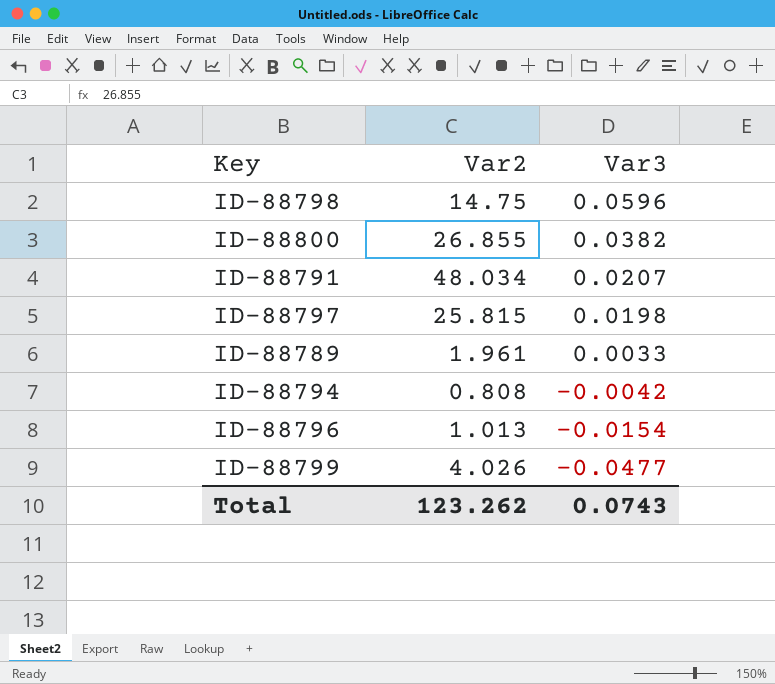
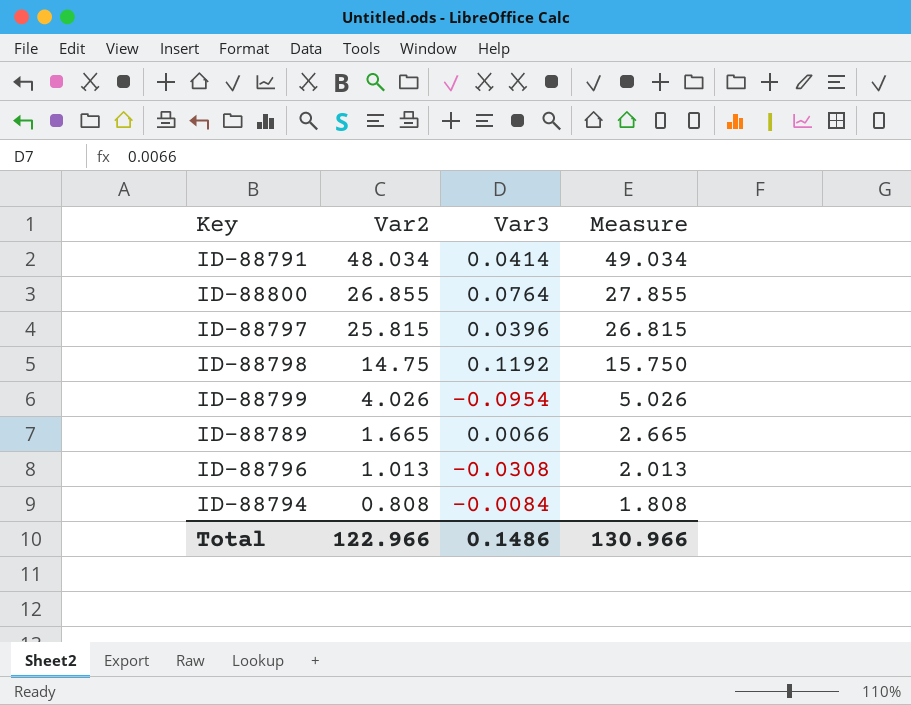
row order: Var3 descending -> Var2 descending
column Measure | formula: none -> [Var2] + 1
ID-88791 | Var3: 0.0207 -> 0.0414
ID-88800 | Var3: 0.0382 -> 0.0764
ID-88797 | Var3: 0.0198 -> 0.0396
ID-88798 | Var3: 0.0596 -> 0.1192
ID-88799 | Var3: -0.0477 -> -0.0954
ID-88789 | Var2: 1.961 -> 1.665
ID-88789 | Var3: 0.0033 -> 0.0066
ID-88796 | Var3: -0.0154 -> -0.0308
ID-88794 | Var3: -0.0042 -> -0.0084
Total | Var2: 123.262 -> 122.966
Total | Var3: 0.0743 -> 0.1486

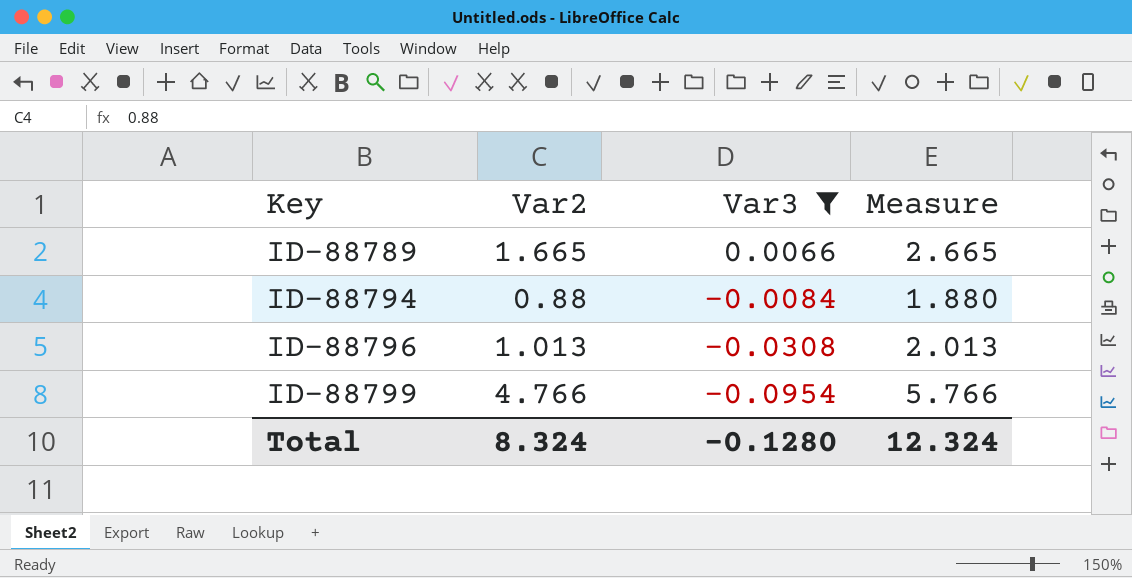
filter: none -> Var3 <= 0.0066
row order: Var2 descending -> Key ascending
ID-88794 | Var2: 0.808 -> 0.88
ID-88794 | Measure: 1.808 -> 1.880
ID-88799 | Var2: 4.026 -> 4.766
ID-88799 | Measure: 5.026 -> 5.766
Total | Var2: 122.966 -> 8.324
Total | Var3: 0.1486 -> -0.1280
Total | Measure: 130.966 -> 12.324

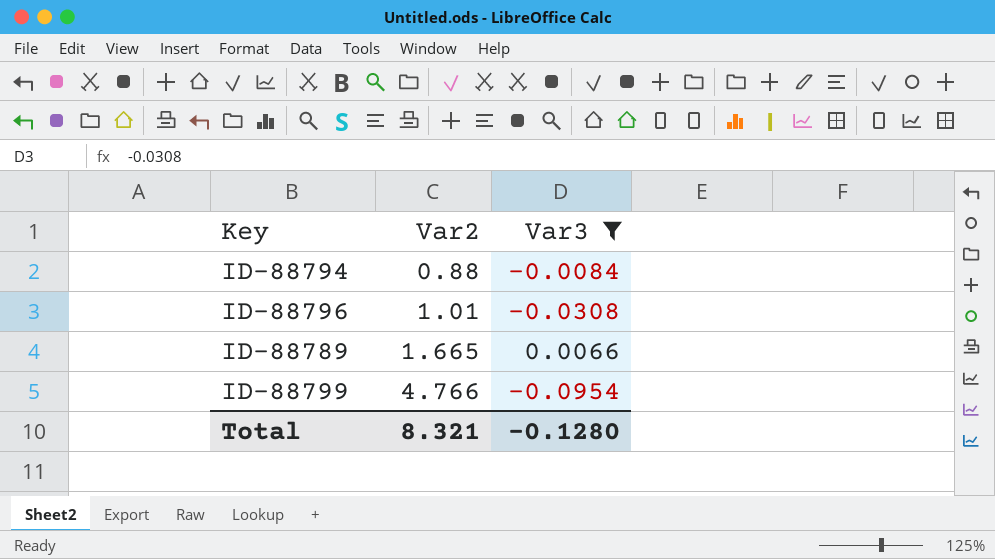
row order: Key ascending -> Var2 ascending
column Measure | formula: [Var2] + 1 -> none
ID-88796 | Var2: 1.013 -> 1.01
Total | Var2: 8.324 -> 8.321

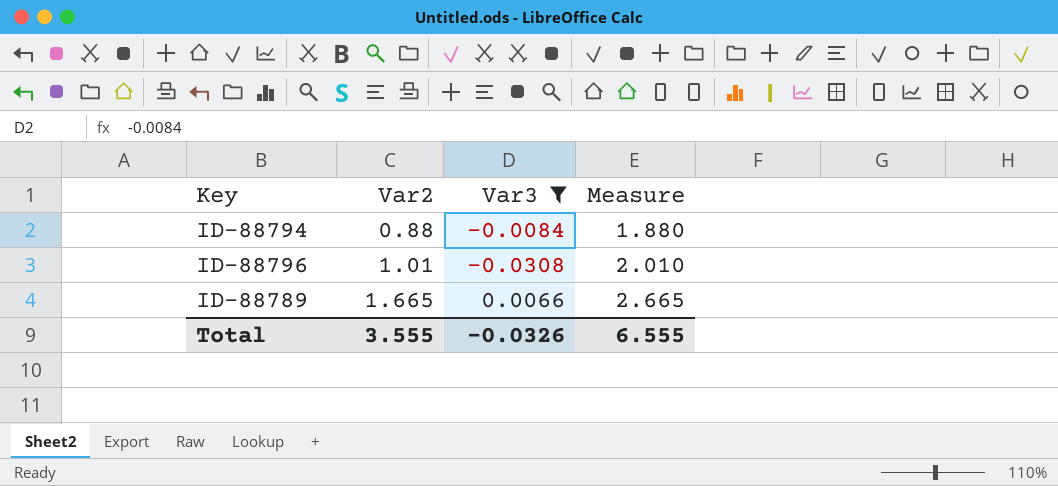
column Measure | formula: none -> [Var2] + 1
row ID-88799: 4.766 | -0.0954 -> none
Total | Var2: 8.321 -> 3.555
Total | Var3: -0.1280 -> -0.0326

